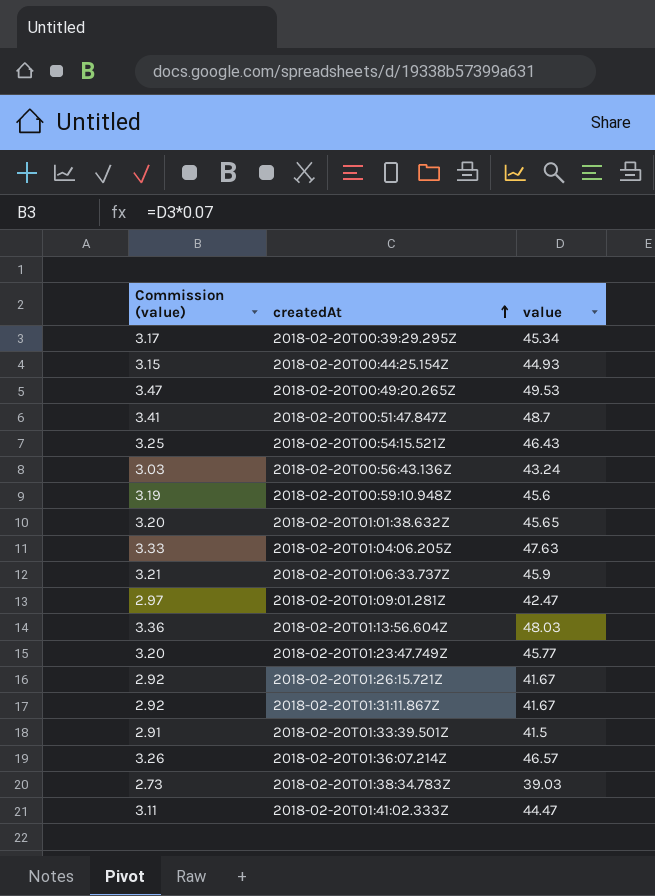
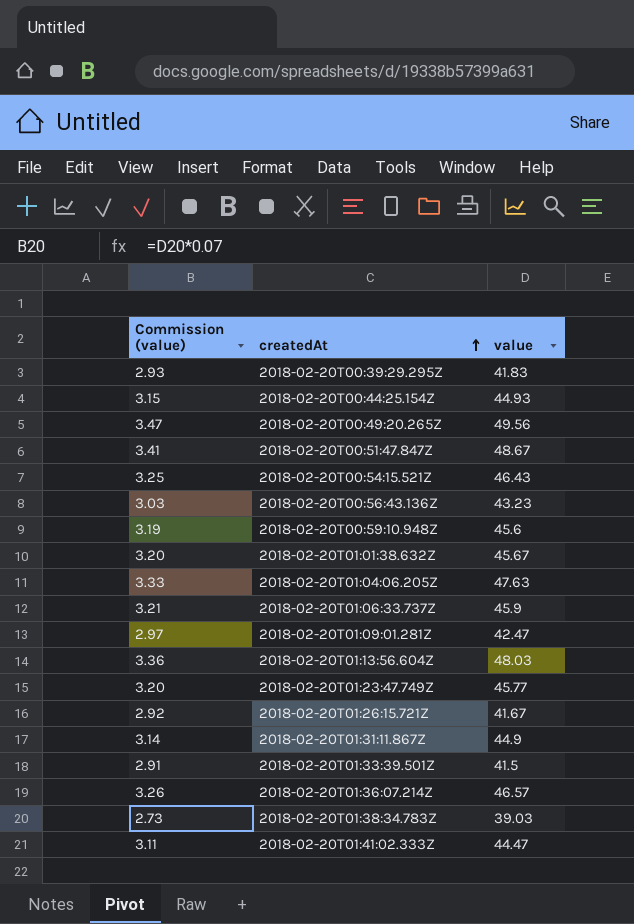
2018-02-20T00:39:29.295Z | Commission (value): 3.17 -> 2.93
2018-02-20T00:39:29.295Z | value: 45.34 -> 41.83
2018-02-20T00:49:20.265Z | value: 49.53 -> 49.56
2018-02-20T00:51:47.847Z | value: 48.7 -> 48.67
2018-02-20T00:56:43.136Z | value: 43.24 -> 43.23
2018-02-20T01:01:38.632Z | value: 45.65 -> 45.67
2018-02-20T01:31:11.867Z | Commission (value): 2.92 -> 3.14
2018-02-20T01:31:11.867Z | value: 41.67 -> 44.9

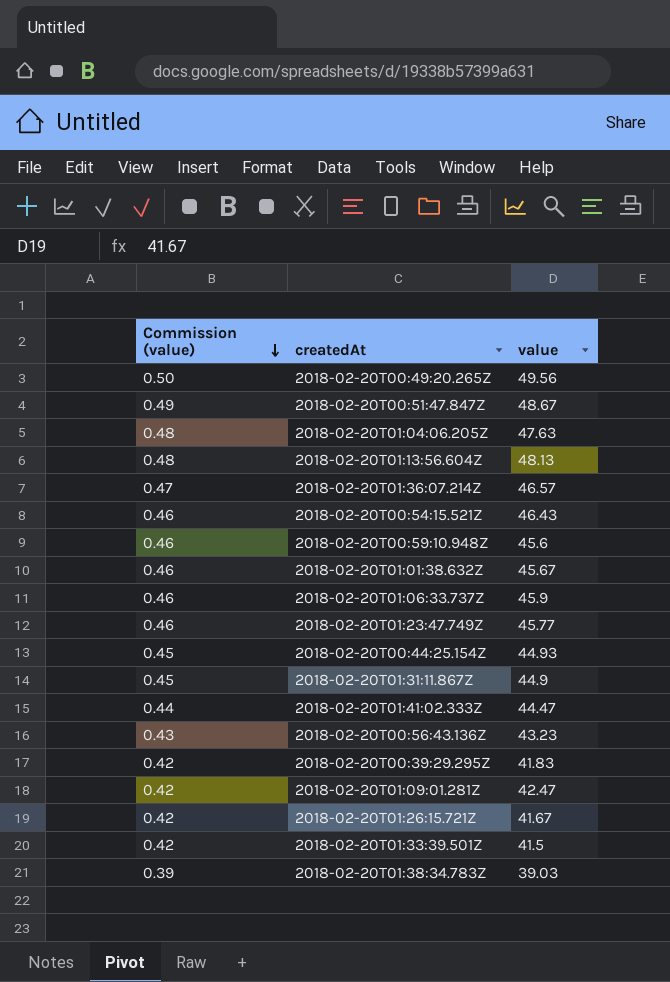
row order: createdAt ascending -> Commission (value) descending
column Commission (value) | formula: [value] * 0.07 -> [value] * 0.01
2018-02-20T01:13:56.604Z | value: 48.03 -> 48.13

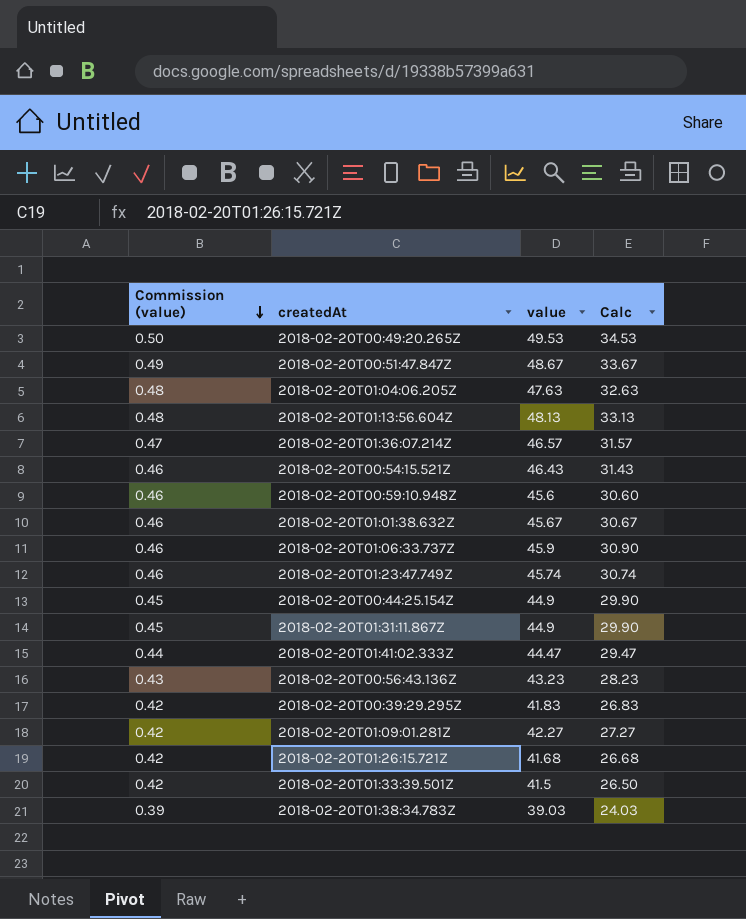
column Calc | formula: none -> [value] - 15
2018-02-20T00:49:20.265Z | value: 49.56 -> 49.53
2018-02-20T01:23:47.749Z | value: 45.77 -> 45.74
2018-02-20T00:44:25.154Z | value: 44.93 -> 44.9
2018-02-20T01:09:01.281Z | value: 42.47 -> 42.27
2018-02-20T01:26:15.721Z | value: 41.67 -> 41.68

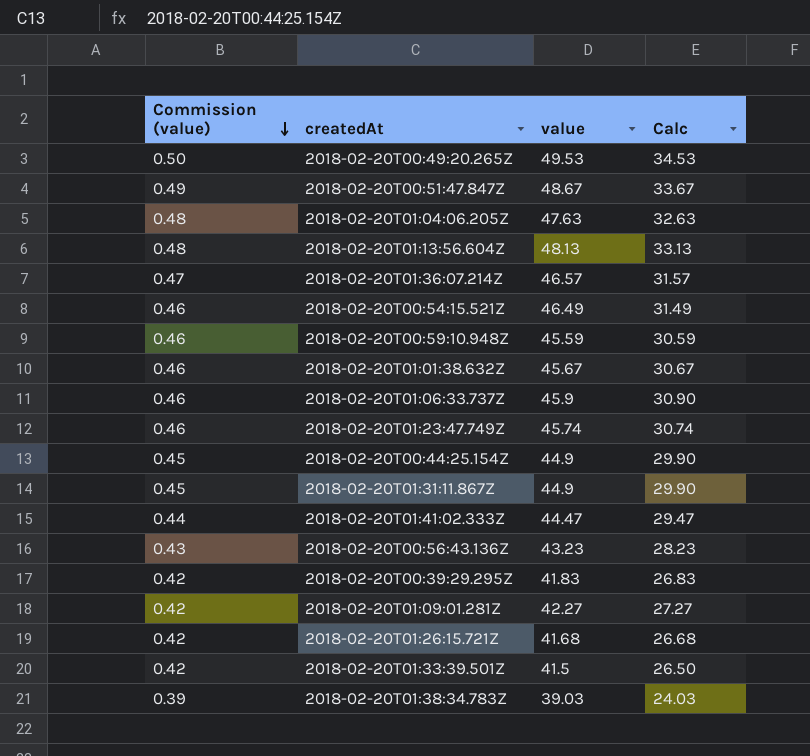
2018-02-20T00:54:15.521Z | value: 46.43 -> 46.49
2018-02-20T00:54:15.521Z | Calc: 31.43 -> 31.49
2018-02-20T00:59:10.948Z | value: 45.6 -> 45.59
2018-02-20T00:59:10.948Z | Calc: 30.60 -> 30.59

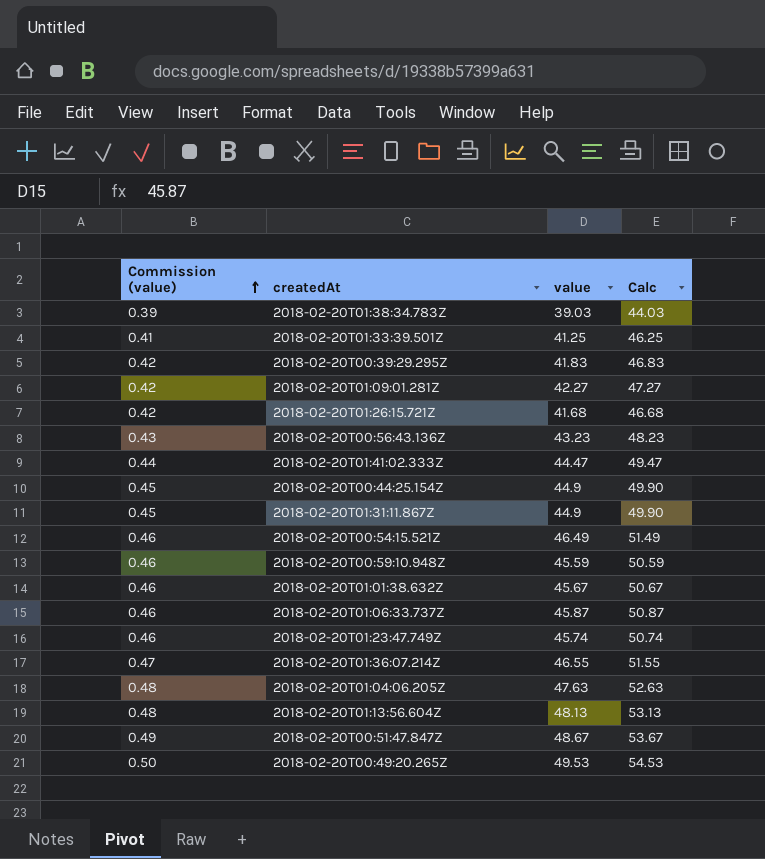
row order: Commission (value) descending -> Commission (value) ascending
column Calc | formula: [value] - 15 -> [value] + 5
2018-02-20T01:33:39.501Z | Commission (value): 0.42 -> 0.41
2018-02-20T01:33:39.501Z | value: 41.5 -> 41.25
2018-02-20T01:06:33.737Z | value: 45.9 -> 45.87
2018-02-20T01:36:07.214Z | value: 46.57 -> 46.55

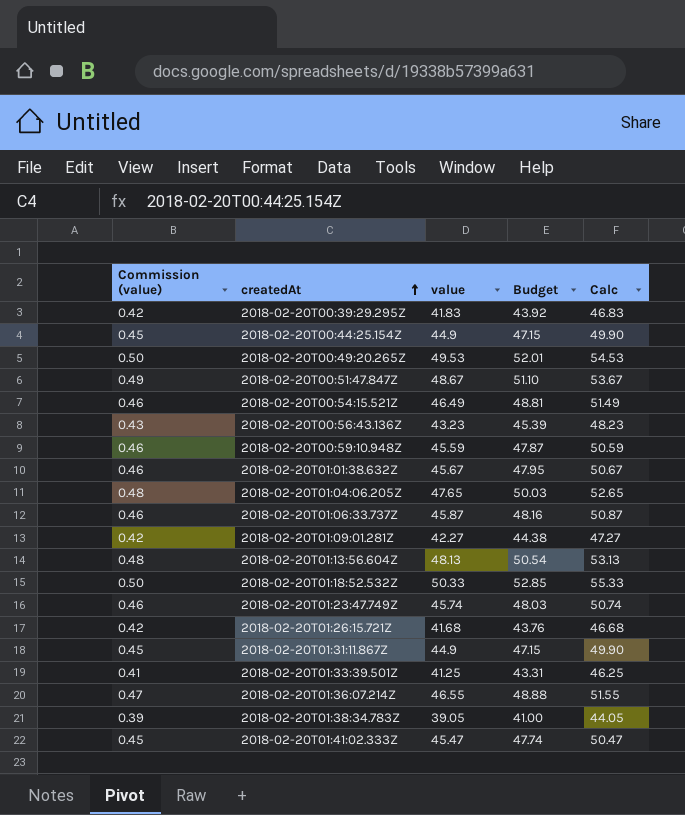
row order: Commission (value) ascending -> createdAt ascending
column Budget | formula: none -> [value] * 1.05
2018-02-20T01:04:06.205Z | value: 47.63 -> 47.65
2018-02-20T01:04:06.205Z | Calc: 52.63 -> 52.65
row 2018-02-20T01:18:52.532Z: none -> 0.50 | 50.33 | 52.85 | 55.33
2018-02-20T01:38:34.783Z | value: 39.03 -> 39.05
2018-02-20T01:38:34.783Z | Calc: 44.03 -> 44.05
2018-02-20T01:41:02.333Z | Commission (value): 0.44 -> 0.45
2018-02-20T01:41:02.333Z | value: 44.47 -> 45.47
2018-02-20T01:41:02.333Z | Calc: 49.47 -> 50.47

